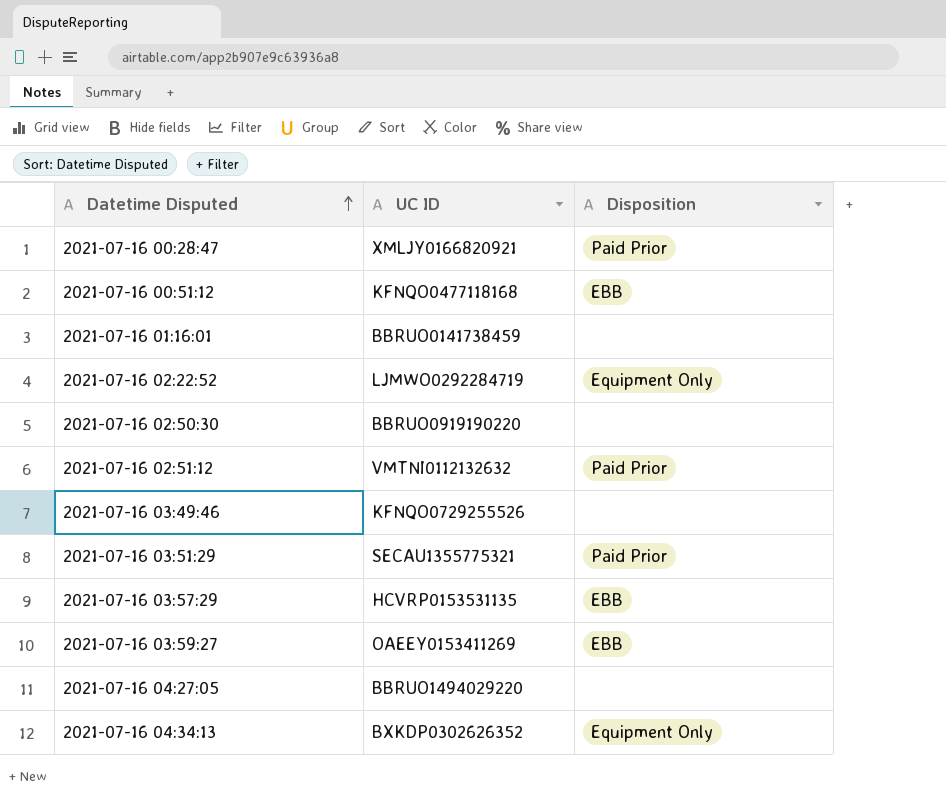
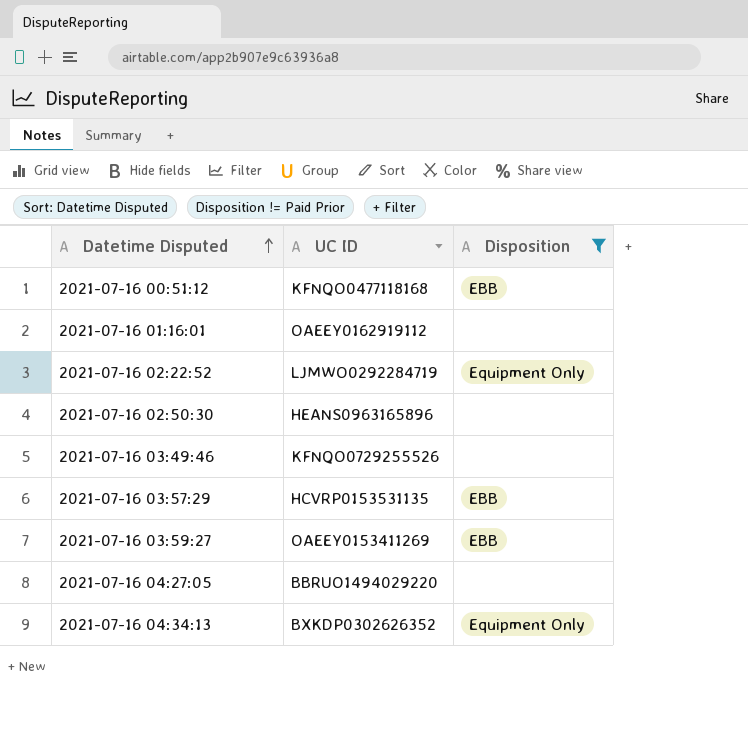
filter: none -> Disposition != Paid Prior
2021-07-16 01:16:01 | UC ID: BBRUO0141738459 -> OAEEY0162919112
2021-07-16 02:50:30 | UC ID: BBRUO0919190220 -> HEANS0963165896

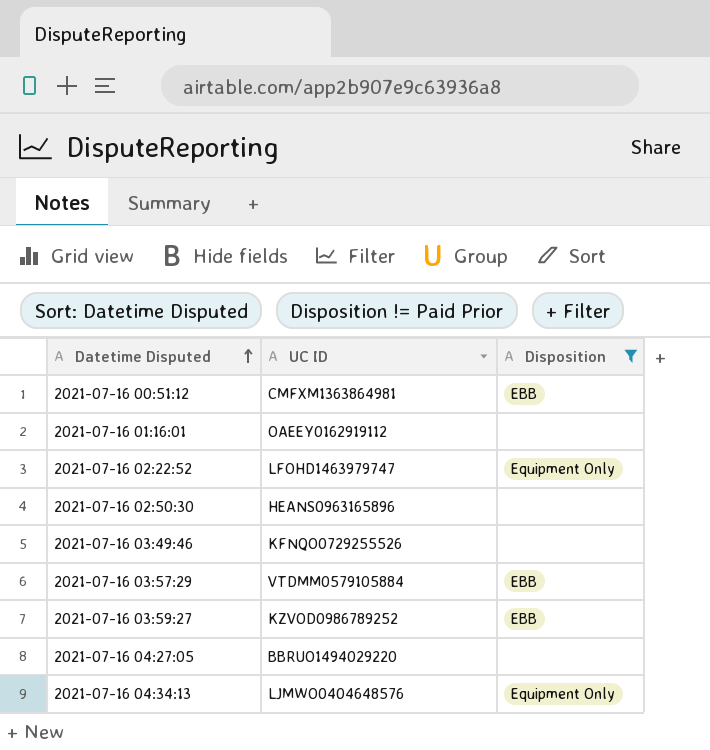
2021-07-16 00:51:12 | UC ID: KFNQO0477118168 -> CMFXM1363864981
2021-07-16 02:22:52 | UC ID: LJMWO0292284719 -> LFOHD1463979747
2021-07-16 03:57:29 | UC ID: HCVRP0153531135 -> VTDMM0579105884
2021-07-16 03:59:27 | UC ID: OAEEY0153411269 -> KZVOD0986789252
2021-07-16 04:34:13 | UC ID: BXKDP0302626352 -> LJMWO0404648576

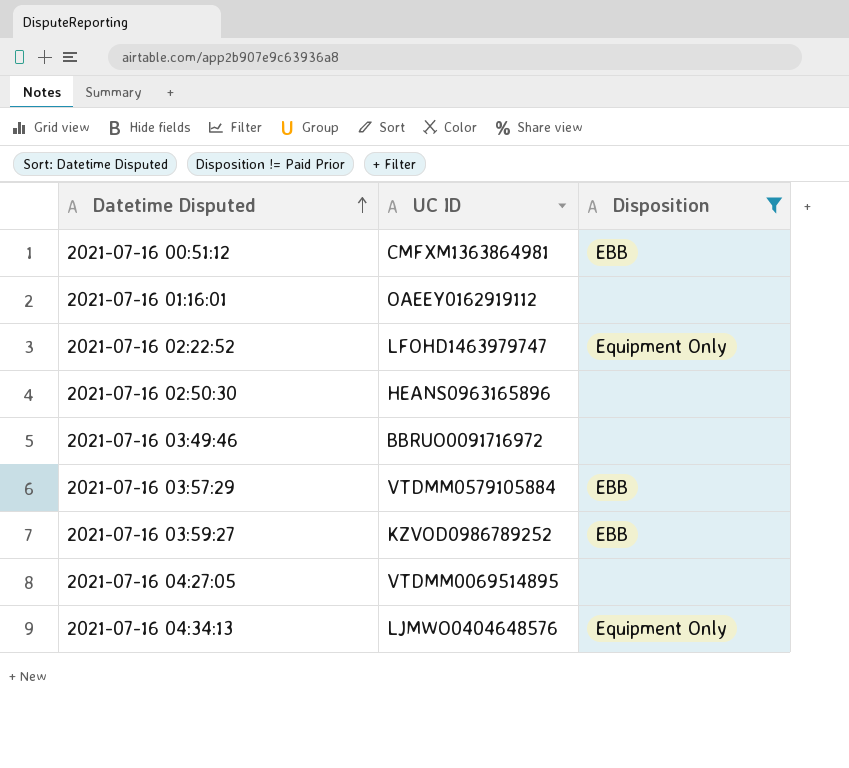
2021-07-16 03:49:46 | UC ID: KFNQO0729255526 -> BBRUO0091716972
2021-07-16 04:27:05 | UC ID: BBRUO1494029220 -> VTDMM0069514895

